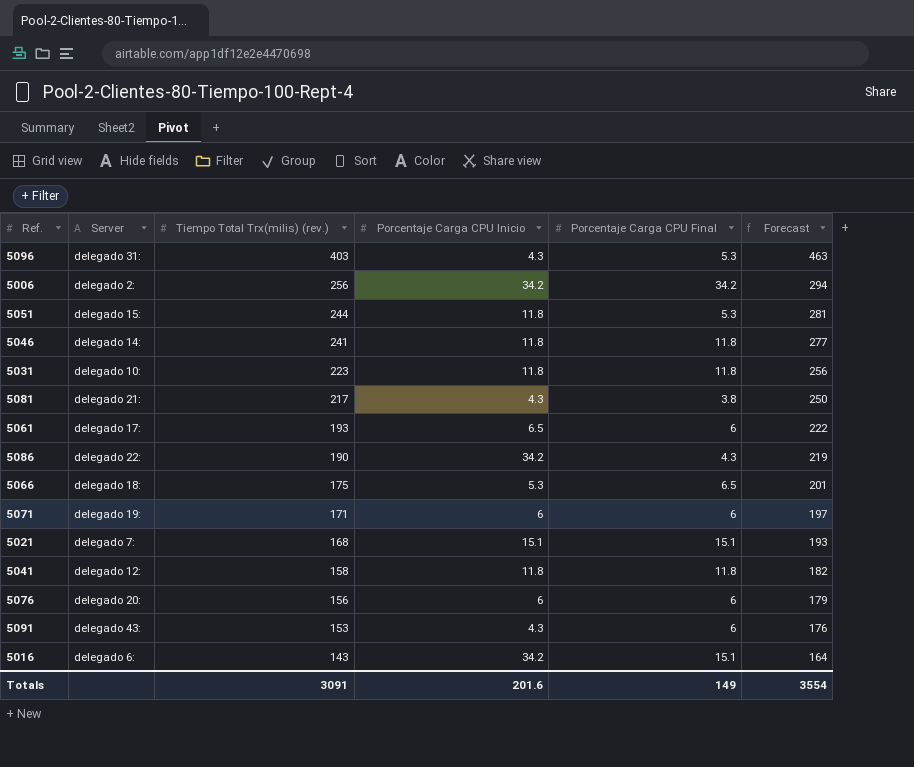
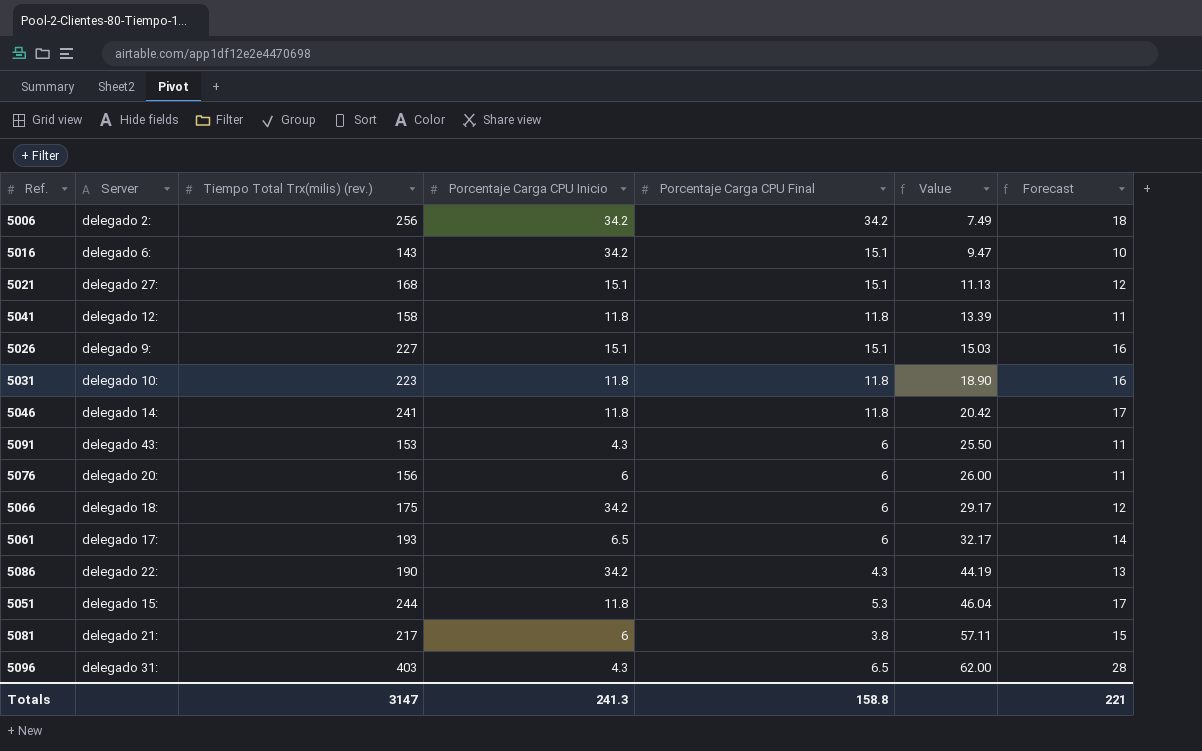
row order: Tiempo Total Trx(milis) (rev.) descending -> Value ascending
column Value | formula: none -> [Tiempo Total Trx(milis) (rev.)] / [Porcentaje Carga CPU Final]
column Forecast | formula: [Tiempo Total Trx(milis) (rev.)] * 1.15 -> [Tiempo Total Trx(milis) (rev.)] * 0.07
row 5071: delegado 19: | 171 | 6 | 6 | 197 -> none
5021 | Server: delegado 7: -> delegado 27:
row 5026: none -> delegado 9: | 227 | 15.1 | 15.1 | 15.03 | 16
5066 | Porcentaje Carga CPU Inicio: 5.3 -> 34.2
5066 | Porcentaje Carga CPU Final: 6.5 -> 6
5081 | Porcentaje Carga CPU Inicio: 4.3 -> 6
5096 | Porcentaje Carga CPU Final: 5.3 -> 6.5
Totals | Tiempo Total Trx(milis) (rev.): 3091 -> 3147
Totals | Porcentaje Carga CPU Inicio: 201.6 -> 241.3
Totals | Porcentaje Carga CPU Final: 149 -> 158.8
Totals | Forecast: 3554 -> 221

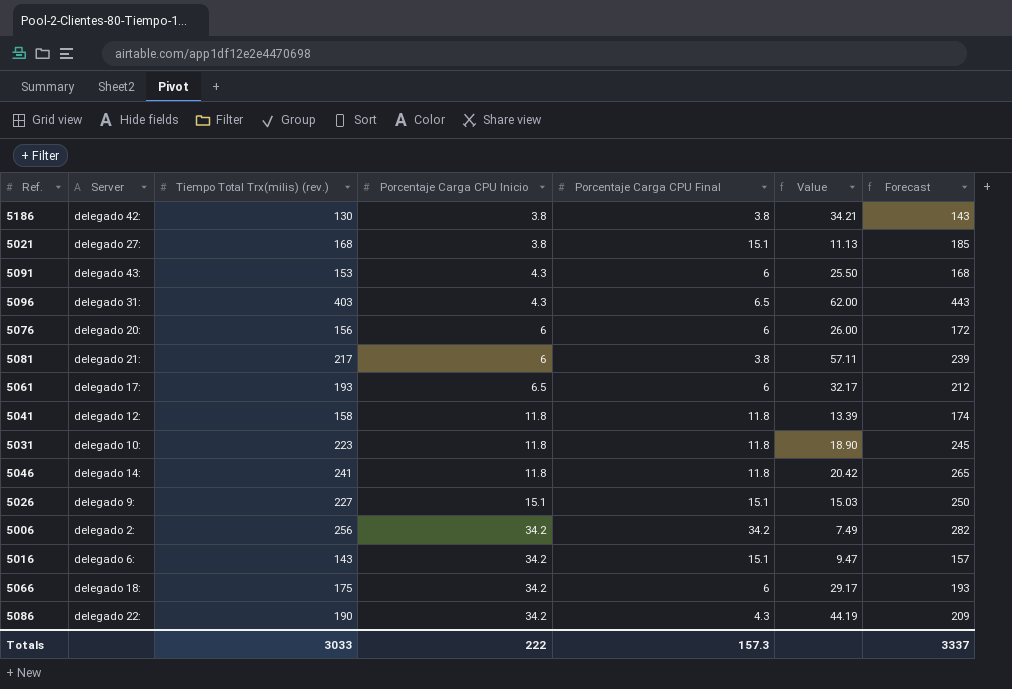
row order: Value ascending -> Porcentaje Carga CPU Inicio ascending
column Forecast | formula: [Tiempo Total Trx(milis) (rev.)] * 0.07 -> [Tiempo Total Trx(milis) (rev.)] * 1.1
row 5051: delegado 15: | 244 | 11.8 | 5.3 | 46.04 | 17 -> none
row 5186: none -> delegado 42: | 130 | 3.8 | 3.8 | 34.21 | 143
5021 | Porcentaje Carga CPU Inicio: 15.1 -> 3.8
Totals | Tiempo Total Trx(milis) (rev.): 3147 -> 3033
Totals | Porcentaje Carga CPU Inicio: 241.3 -> 222
Totals | Porcentaje Carga CPU Final: 158.8 -> 157.3
Totals | Forecast: 221 -> 3337

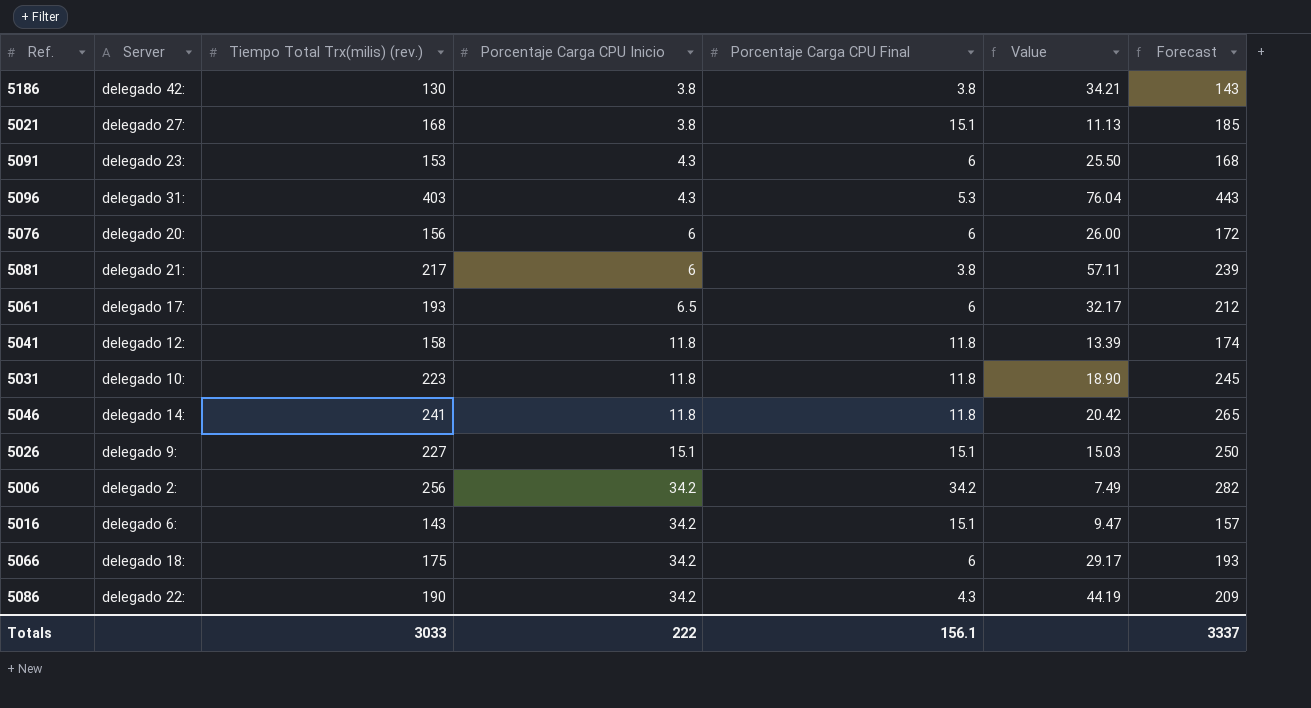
5091 | Server: delegado 43: -> delegado 23:
5096 | Porcentaje Carga CPU Final: 6.5 -> 5.3
5096 | Value: 62.00 -> 76.04
Totals | Porcentaje Carga CPU Final: 157.3 -> 156.1

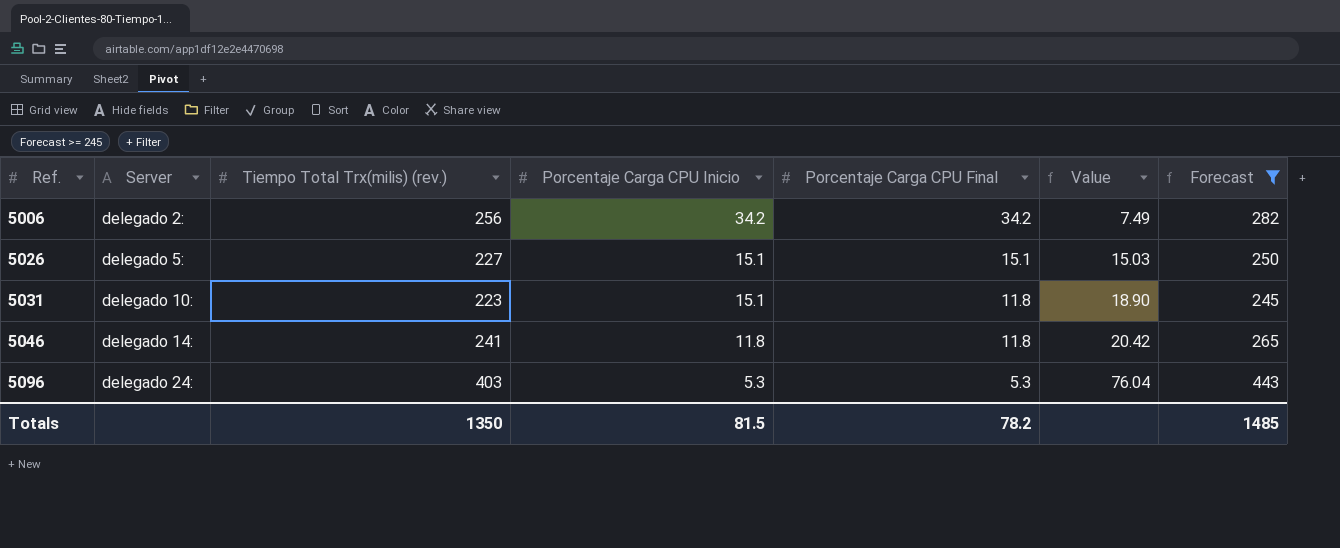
filter: none -> Forecast >= 245
row order: Porcentaje Carga CPU Inicio ascending -> Ref. ascending
5026 | Server: delegado 9: -> delegado 5:
5031 | Porcentaje Carga CPU Inicio: 11.8 -> 15.1
5096 | Server: delegado 31: -> delegado 24:
5096 | Porcentaje Carga CPU Inicio: 4.3 -> 5.3
Totals | Tiempo Total Trx(milis) (rev.): 3033 -> 1350
Totals | Porcentaje Carga CPU Inicio: 222 -> 81.5
Totals | Porcentaje Carga CPU Final: 156.1 -> 78.2
Totals | Forecast: 3337 -> 1485

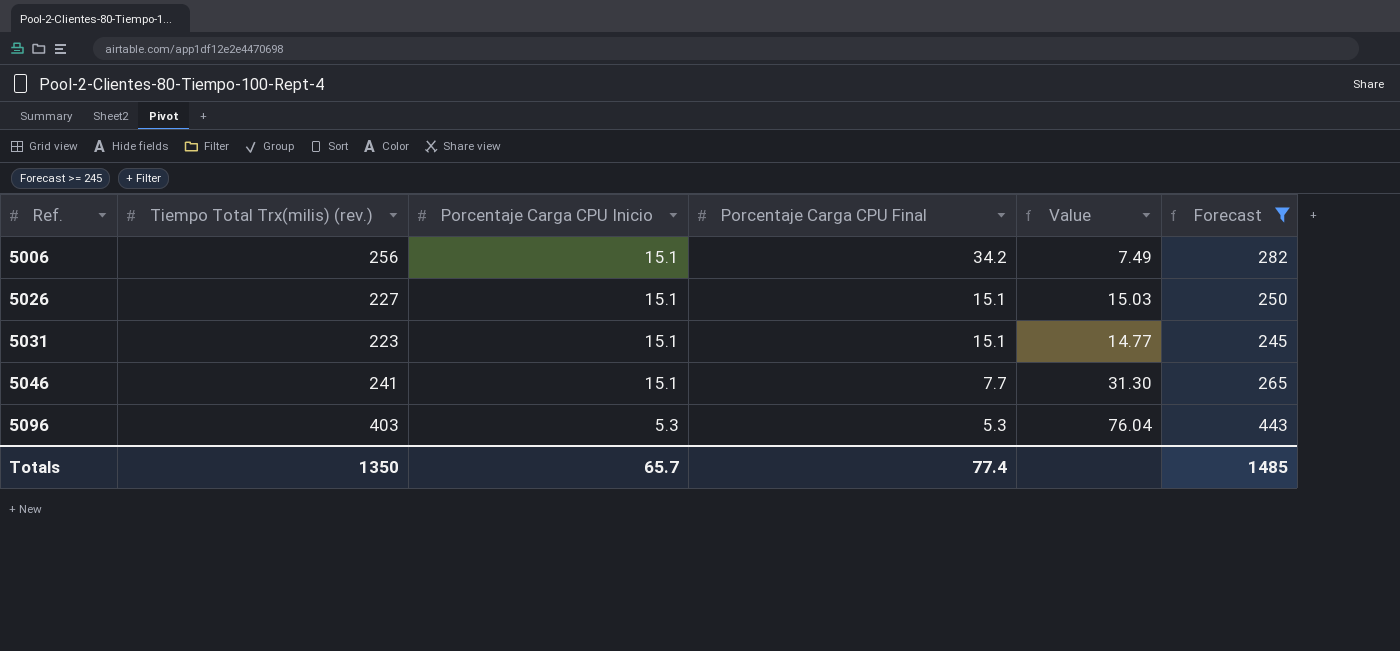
column Server | position: 2 -> none
5006 | Porcentaje Carga CPU Inicio: 34.2 -> 15.1
5031 | Porcentaje Carga CPU Final: 11.8 -> 15.1
5031 | Value: 18.90 -> 14.77
5046 | Porcentaje Carga CPU Inicio: 11.8 -> 15.1
5046 | Porcentaje Carga CPU Final: 11.8 -> 7.7
5046 | Value: 20.42 -> 31.30
Totals | Porcentaje Carga CPU Inicio: 81.5 -> 65.7
Totals | Porcentaje Carga CPU Final: 78.2 -> 77.4

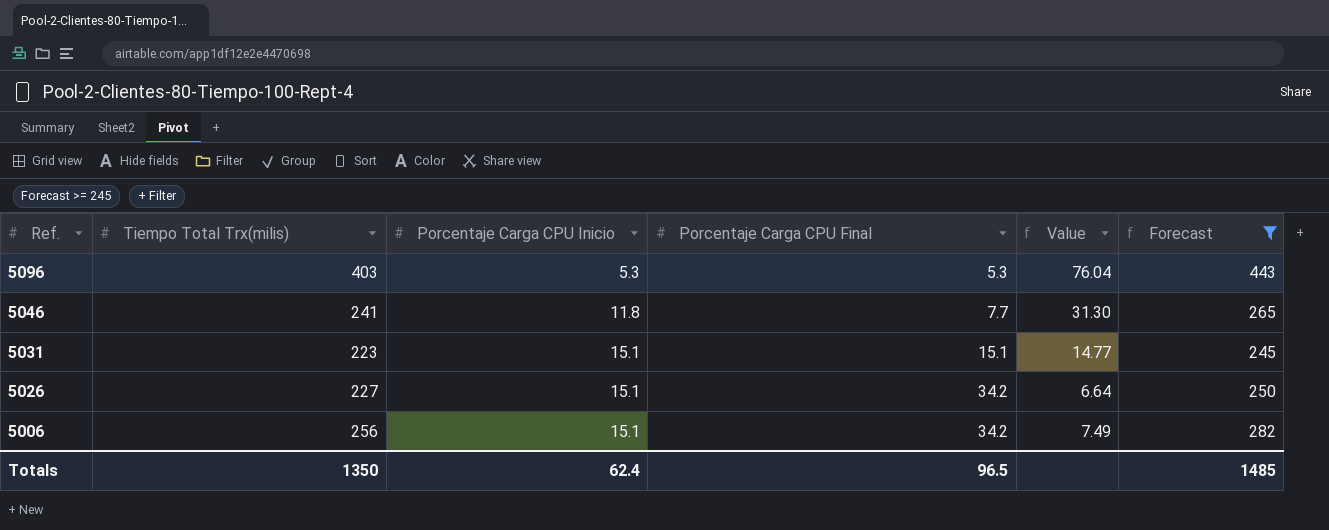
row order: Ref. ascending -> Ref. descending
column name: Tiempo Total Trx(milis) (rev.) -> Tiempo Total Trx(milis)
5046 | Porcentaje Carga CPU Inicio: 15.1 -> 11.8
5026 | Porcentaje Carga CPU Final: 15.1 -> 34.2
5026 | Value: 15.03 -> 6.64
Totals | Porcentaje Carga CPU Inicio: 65.7 -> 62.4
Totals | Porcentaje Carga CPU Final: 77.4 -> 96.5

